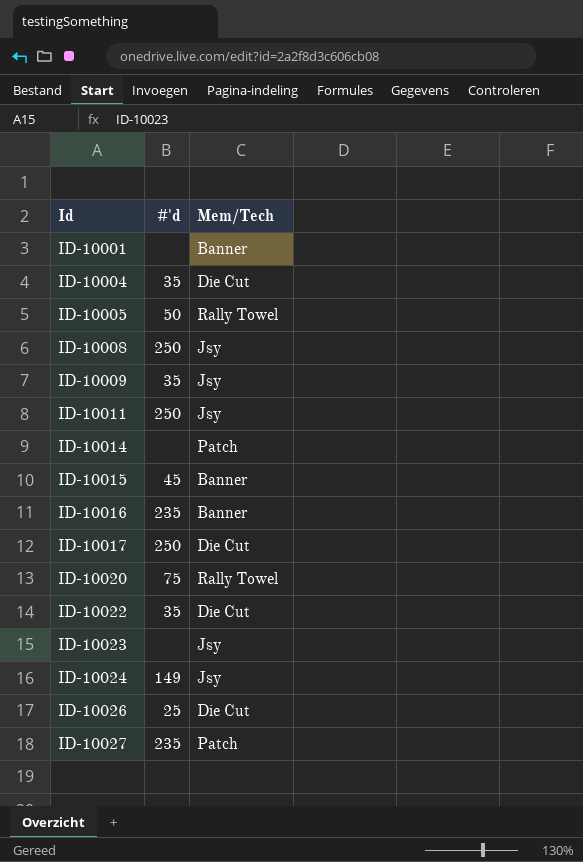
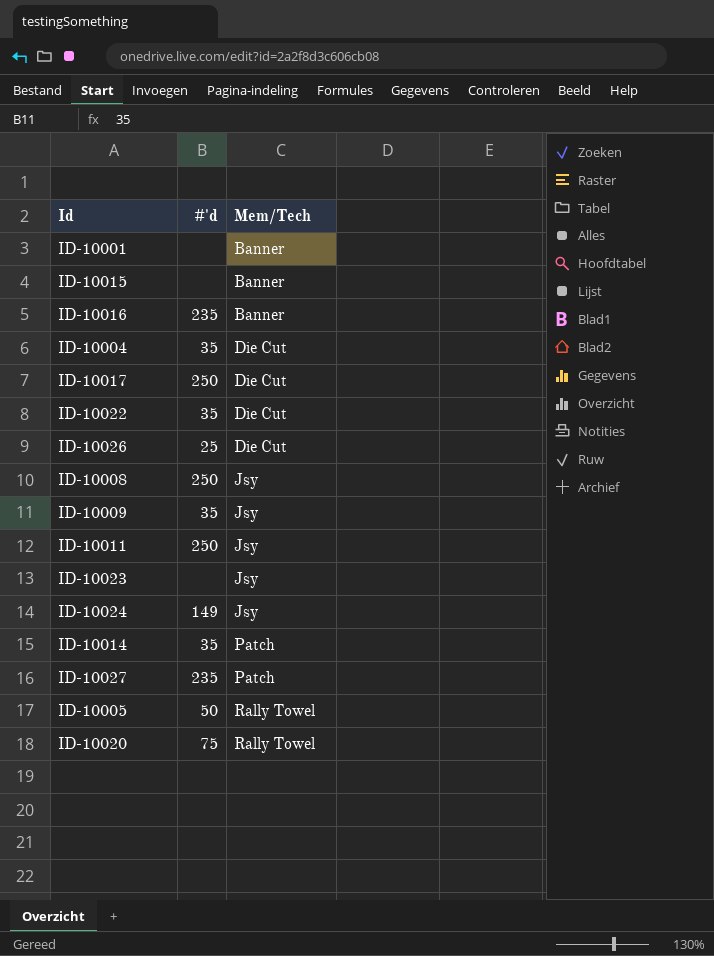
row order: Id ascending -> Mem/Tech ascending
ID-10015 | #'d: 45 -> none
ID-10014 | #'d: none -> 35

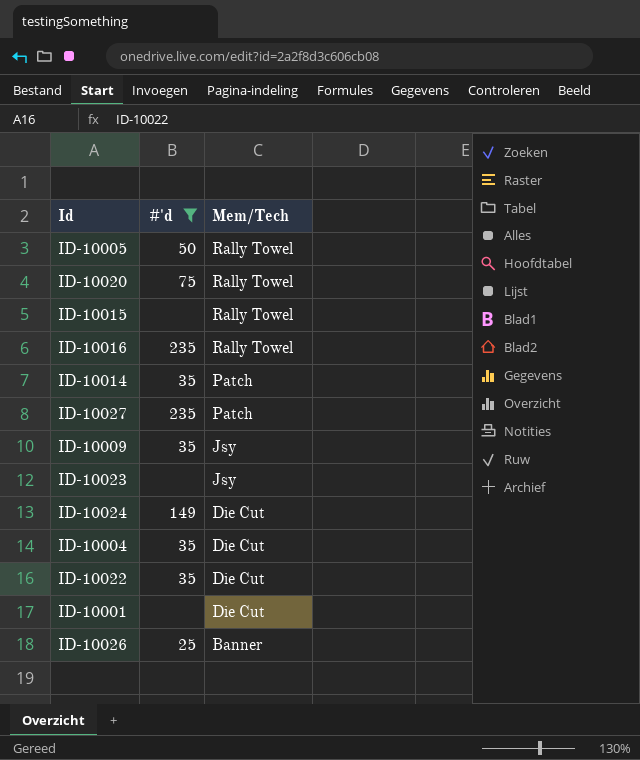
filter: none -> #'d != 250
row order: Mem/Tech ascending -> Mem/Tech descending
ID-10015 | Mem/Tech: Banner -> Rally Towel
ID-10016 | Mem/Tech: Banner -> Rally Towel
ID-10024 | Mem/Tech: Jsy -> Die Cut
ID-10001 | Mem/Tech: Banner -> Die Cut
ID-10026 | Mem/Tech: Die Cut -> Banner

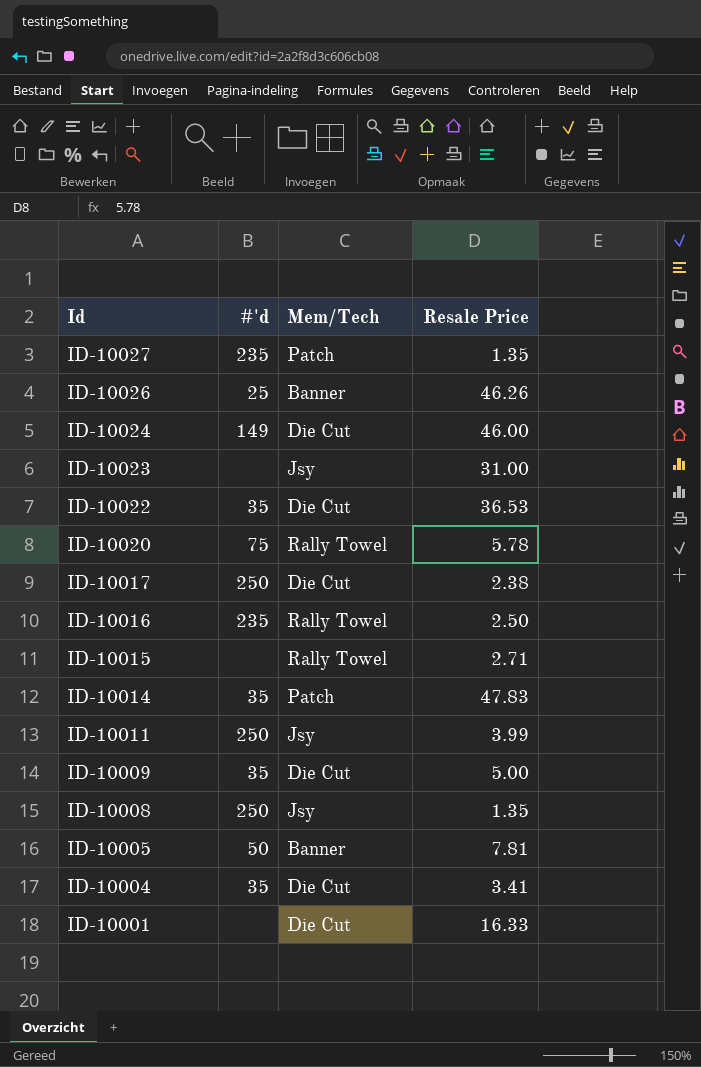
filter: #'d != 250 -> none
row order: Mem/Tech descending -> Id descending
column Resale Price | position: none -> 4
ID-10009 | Mem/Tech: Jsy -> Die Cut
ID-10005 | Mem/Tech: Rally Towel -> Banner

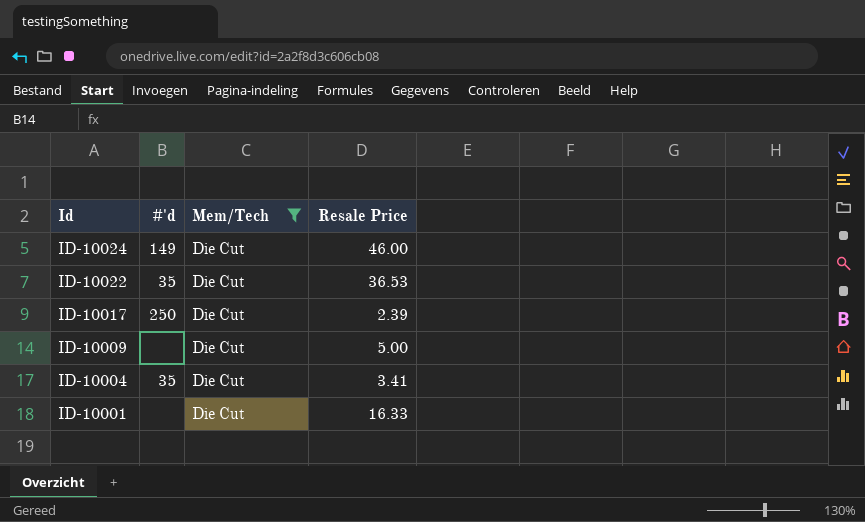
filter: none -> Mem/Tech = Die Cut
ID-10017 | Resale Price: 2.38 -> 2.39
ID-10009 | #'d: 35 -> none

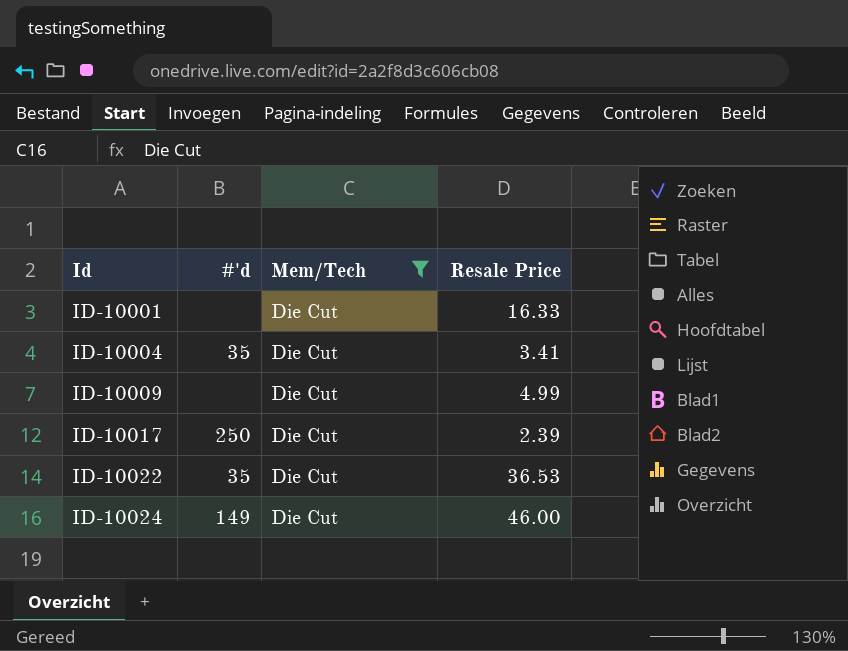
row order: Id descending -> Id ascending
ID-10009 | Resale Price: 5.00 -> 4.99

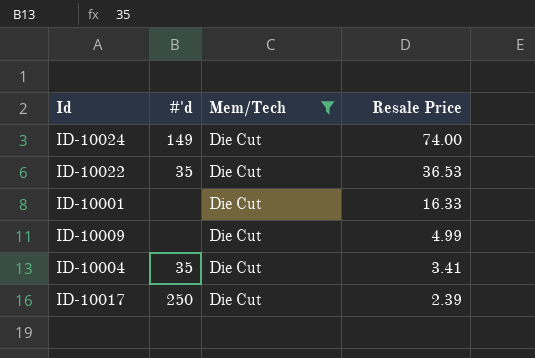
row order: Id ascending -> Resale Price descending
ID-10024 | Resale Price: 46.00 -> 74.00

